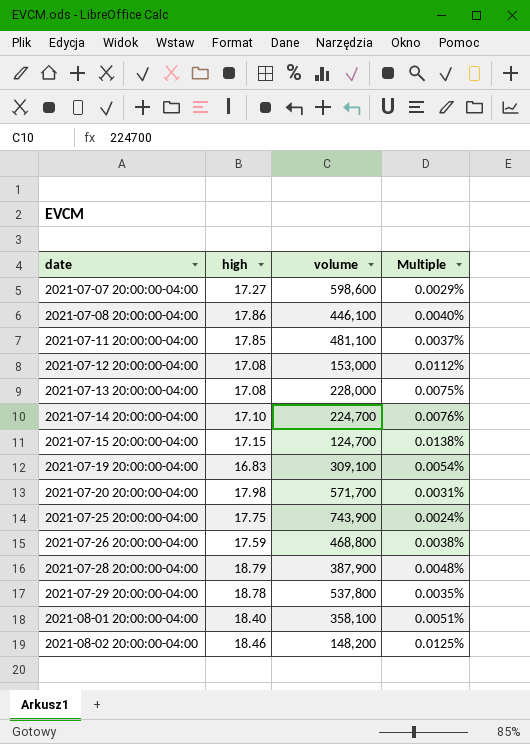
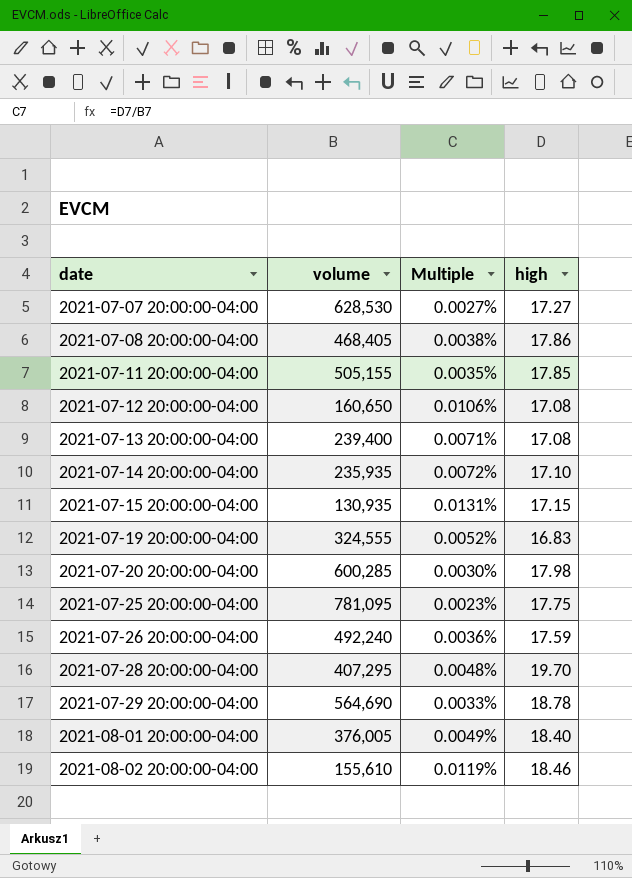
column high | position: 2 -> 4
2021-07-07 20:00:00-04:00 | volume: 598,600 -> 628,530
2021-07-07 20:00:00-04:00 | Multiple: 0.0029% -> 0.0027%
2021-07-08 20:00:00-04:00 | volume: 446,100 -> 468,405
2021-07-08 20:00:00-04:00 | Multiple: 0.0040% -> 0.0038%
2021-07-11 20:00:00-04:00 | volume: 481,100 -> 505,155
2021-07-11 20:00:00-04:00 | Multiple: 0.0037% -> 0.0035%
2021-07-12 20:00:00-04:00 | volume: 153,000 -> 160,650
2021-07-12 20:00:00-04:00 | Multiple: 0.0112% -> 0.0106%
2021-07-13 20:00:00-04:00 | volume: 228,000 -> 239,400
2021-07-13 20:00:00-04:00 | Multiple: 0.0075% -> 0.0071%
2021-07-14 20:00:00-04:00 | volume: 224,700 -> 235,935
2021-07-14 20:00:00-04:00 | Multiple: 0.0076% -> 0.0072%
2021-07-15 20:00:00-04:00 | volume: 124,700 -> 130,935
2021-07-15 20:00:00-04:00 | Multiple: 0.0138% -> 0.0131%
2021-07-19 20:00:00-04:00 | volume: 309,100 -> 324,555
2021-07-19 20:00:00-04:00 | Multiple: 0.0054% -> 0.0052%
2021-07-20 20:00:00-04:00 | volume: 571,700 -> 600,285
2021-07-20 20:00:00-04:00 | Multiple: 0.0031% -> 0.0030%
2021-07-25 20:00:00-04:00 | volume: 743,900 -> 781,095
2021-07-25 20:00:00-04:00 | Multiple: 0.0024% -> 0.0023%
2021-07-26 20:00:00-04:00 | volume: 468,800 -> 492,240
2021-07-26 20:00:00-04:00 | Multiple: 0.0038% -> 0.0036%
2021-07-28 20:00:00-04:00 | volume: 387,900 -> 407,295
2021-07-28 20:00:00-04:00 | high: 18.79 -> 19.70
2021-07-29 20:00:00-04:00 | volume: 537,800 -> 564,690
2021-07-29 20:00:00-04:00 | Multiple: 0.0035% -> 0.0033%
2021-08-01 20:00:00-04:00 | volume: 358,100 -> 376,005
2021-08-01 20:00:00-04:00 | Multiple: 0.0051% -> 0.0049%
2021-08-02 20:00:00-04:00 | volume: 148,200 -> 155,610
2021-08-02 20:00:00-04:00 | Multiple: 0.0125% -> 0.0119%

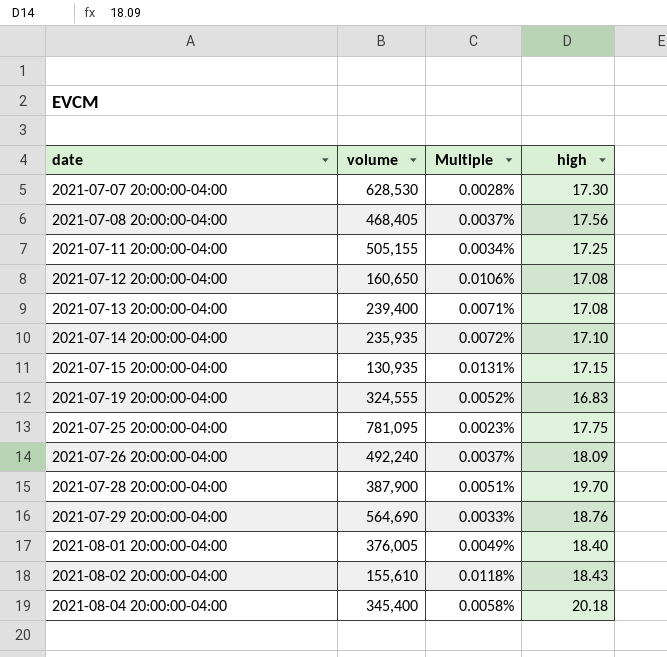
row 2021-07-20 20:00:00-04:00: 600,285 | 0.0030% | 17.98 -> none
2021-07-07 20:00:00-04:00 | Multiple: 0.0027% -> 0.0028%
2021-07-07 20:00:00-04:00 | high: 17.27 -> 17.30
2021-07-08 20:00:00-04:00 | Multiple: 0.0038% -> 0.0037%
2021-07-08 20:00:00-04:00 | high: 17.86 -> 17.56
2021-07-11 20:00:00-04:00 | Multiple: 0.0035% -> 0.0034%
2021-07-11 20:00:00-04:00 | high: 17.85 -> 17.25
2021-07-26 20:00:00-04:00 | Multiple: 0.0036% -> 0.0037%
2021-07-26 20:00:00-04:00 | high: 17.59 -> 18.09
2021-07-28 20:00:00-04:00 | volume: 407,295 -> 387,900
2021-07-28 20:00:00-04:00 | Multiple: 0.0048% -> 0.0051%
2021-07-29 20:00:00-04:00 | high: 18.78 -> 18.76
2021-08-02 20:00:00-04:00 | Multiple: 0.0119% -> 0.0118%
2021-08-02 20:00:00-04:00 | high: 18.46 -> 18.43
row 2021-08-04 20:00:00-04:00: none -> 345,400 | 0.0058% | 20.18

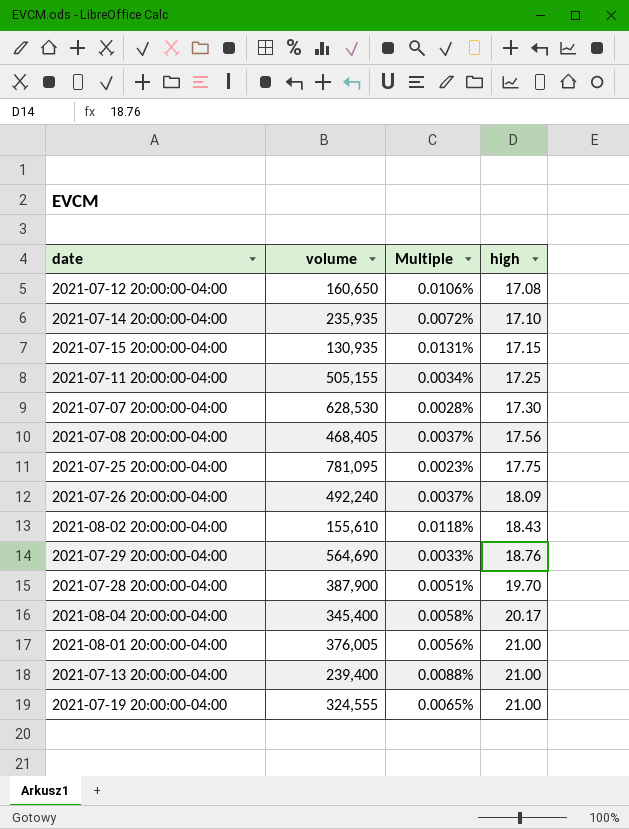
row order: date ascending -> high ascending
2021-08-04 20:00:00-04:00 | high: 20.18 -> 20.17
2021-08-01 20:00:00-04:00 | Multiple: 0.0049% -> 0.0056%
2021-08-01 20:00:00-04:00 | high: 18.40 -> 21.00
2021-07-13 20:00:00-04:00 | Multiple: 0.0071% -> 0.0088%
2021-07-13 20:00:00-04:00 | high: 17.08 -> 21.00
2021-07-19 20:00:00-04:00 | Multiple: 0.0052% -> 0.0065%
2021-07-19 20:00:00-04:00 | high: 16.83 -> 21.00

